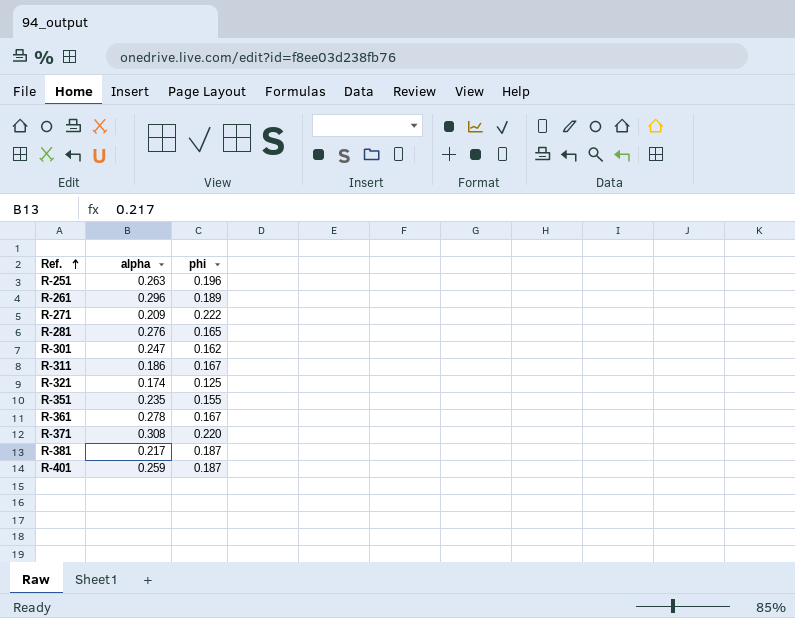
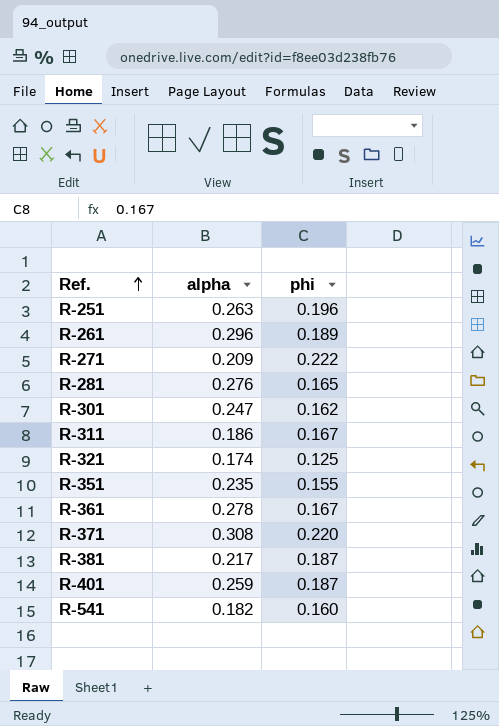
row R-541: none -> 0.182 | 0.160

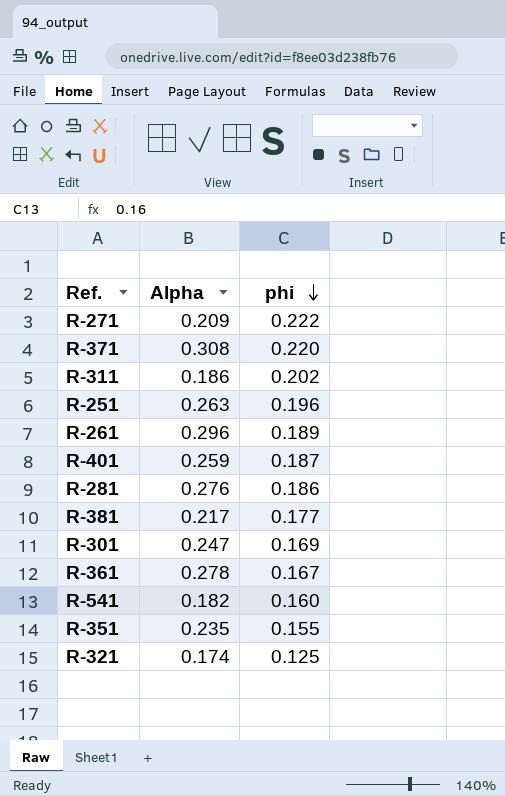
row order: Ref. ascending -> phi descending
column name: alpha -> Alpha
R-311 | phi: 0.167 -> 0.202
R-281 | phi: 0.165 -> 0.186
R-381 | phi: 0.187 -> 0.177
R-301 | phi: 0.162 -> 0.169

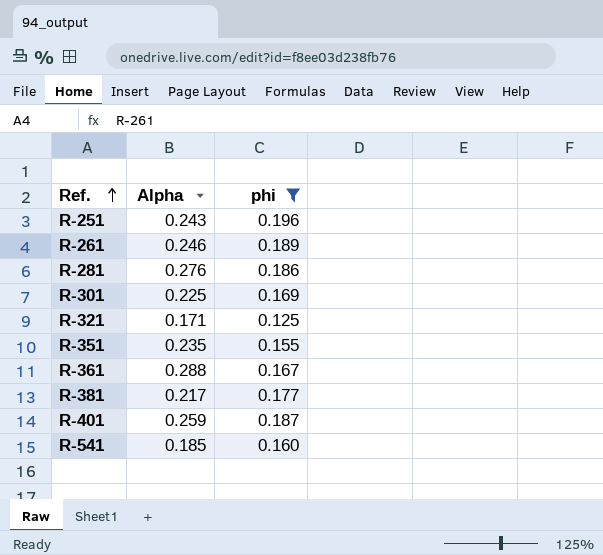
filter: none -> phi <= 0.196
row order: phi descending -> Ref. ascending
R-251 | Alpha: 0.263 -> 0.243
R-261 | Alpha: 0.296 -> 0.246
R-301 | Alpha: 0.247 -> 0.225
R-321 | Alpha: 0.174 -> 0.171
R-361 | Alpha: 0.278 -> 0.288
R-541 | Alpha: 0.182 -> 0.185

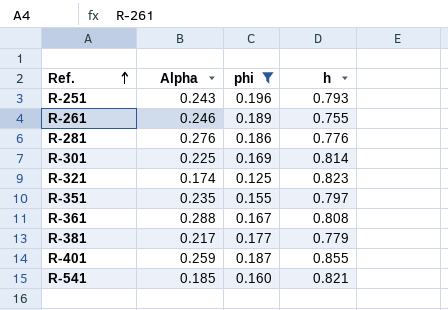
column h | position: none -> 4
R-321 | Alpha: 0.171 -> 0.174

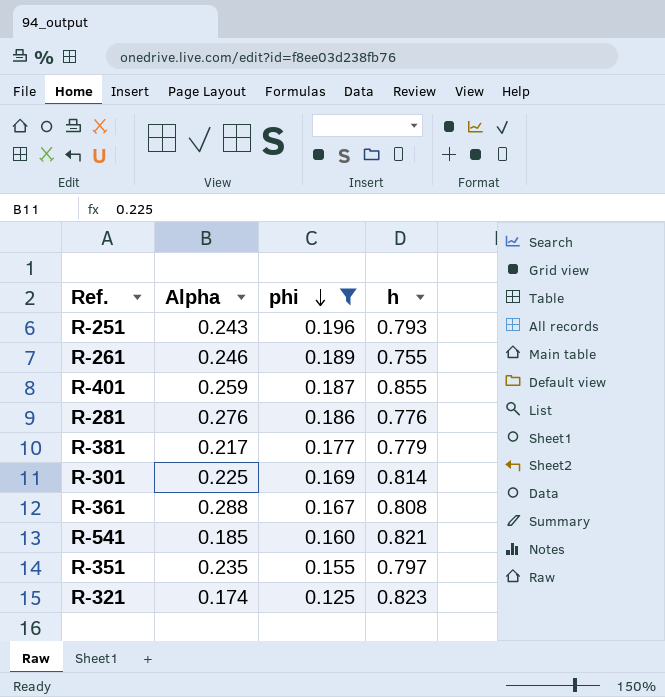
row order: Ref. ascending -> phi descending

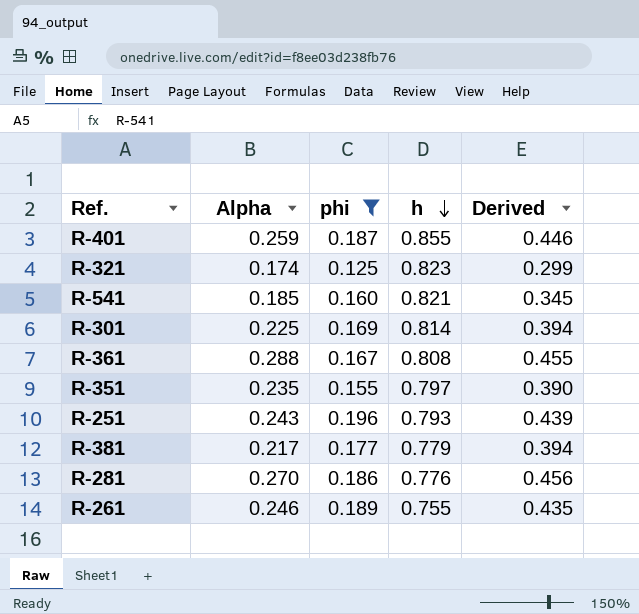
row order: phi descending -> h descending
column Derived | formula: none -> [Alpha] + [phi]
R-281 | Alpha: 0.276 -> 0.270

